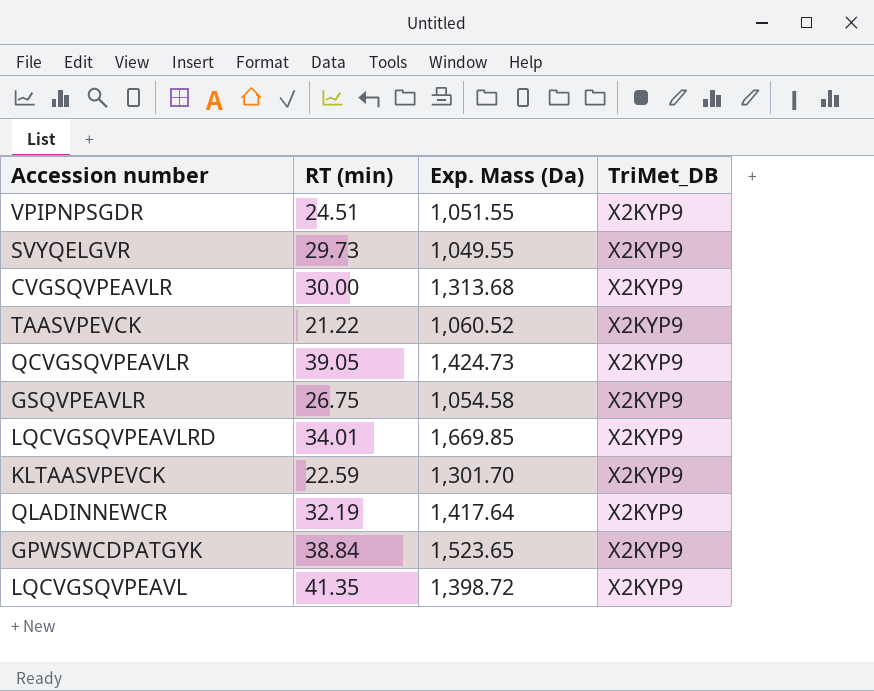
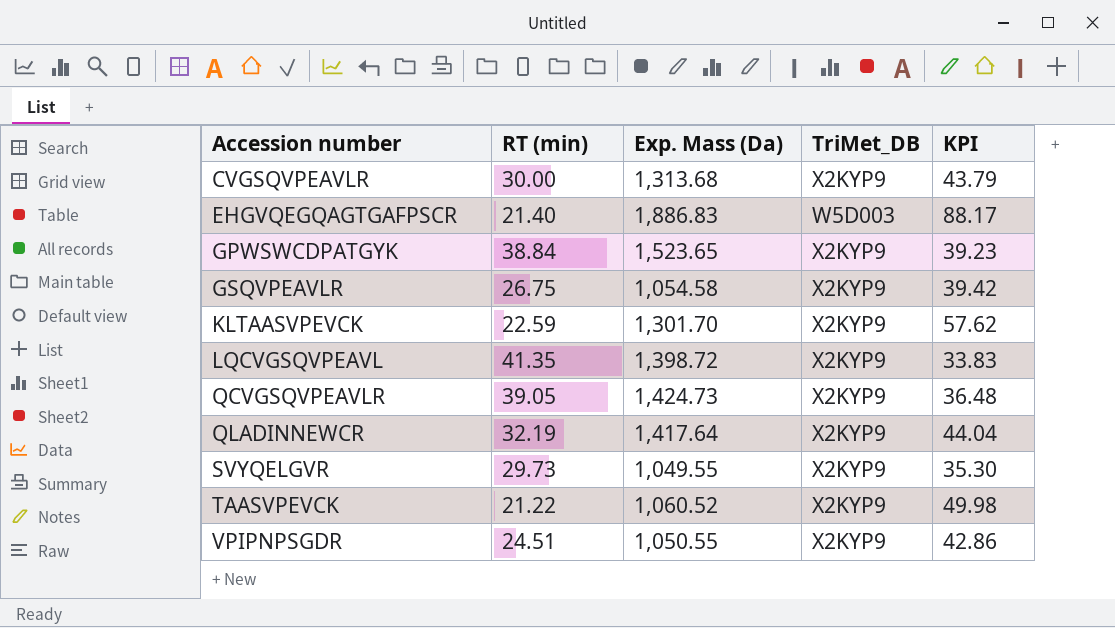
row order: none -> Accession number ascending
column KPI | formula: none -> [Exp. Mass (Da)] / [RT (min)]
row LQCVGSQVPEAVLRD: 34.01 | 1,669.85 | X2KYP9 -> none
row EHGVQEGQAGTGAFPSCR: none -> 21.40 | 1,886.83 | W5D003 | 88.17
VPIPNPSGDR | Exp. Mass (Da): 1,051.55 -> 1,050.55

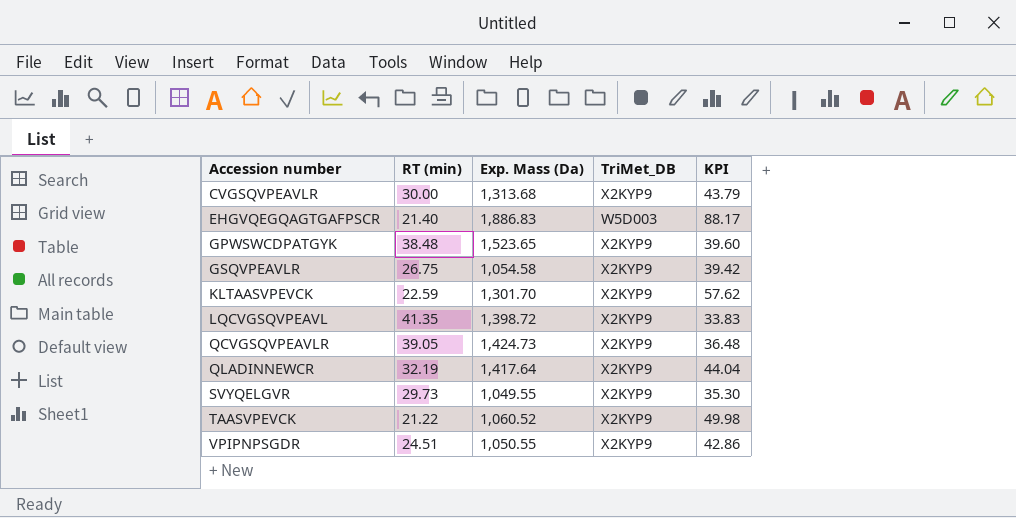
GPWSWCDPATGYK | RT (min): 38.84 -> 38.48
GPWSWCDPATGYK | KPI: 39.23 -> 39.60

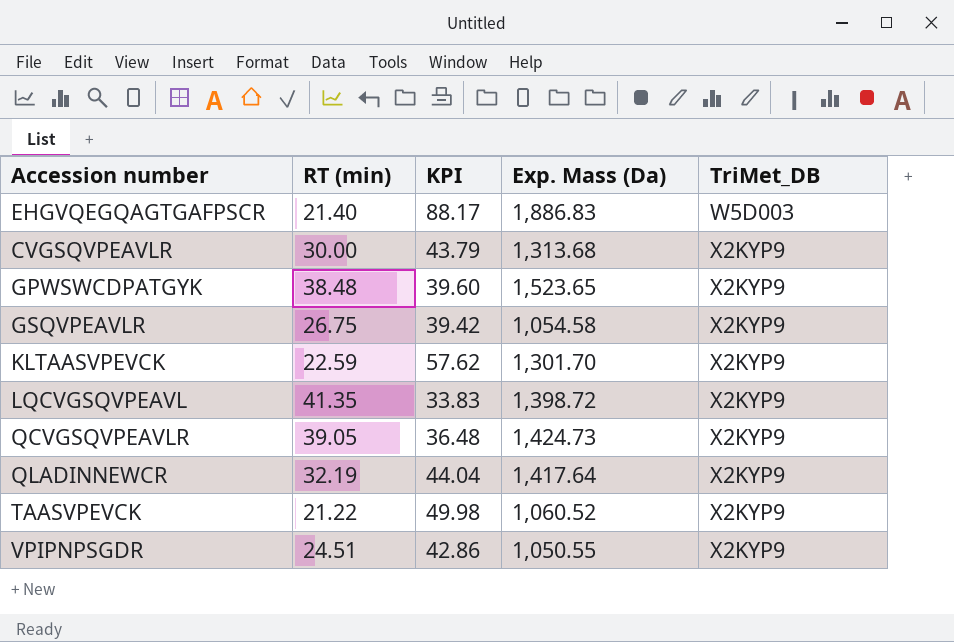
row order: Accession number ascending -> TriMet_DB ascending
column KPI | position: 5 -> 3
row SVYQELGVR: 29.73 | 1,049.55 | X2KYP9 | 35.30 -> none

